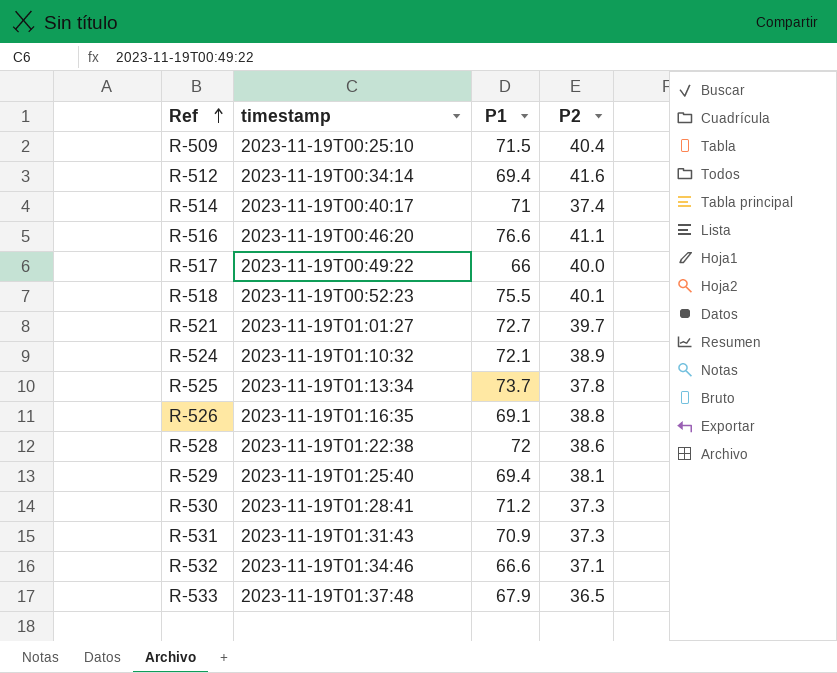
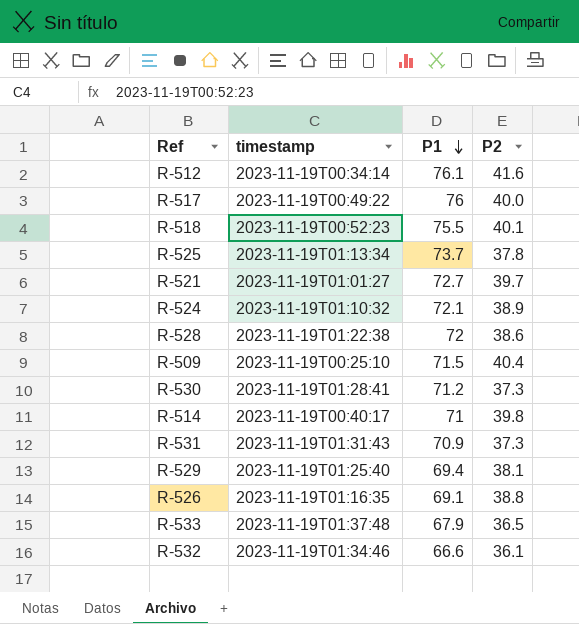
row order: Ref ascending -> P1 descending
row R-516: 2023-11-19T00:46:20 | 76.6 | 41.1 -> none
R-512 | P1: 69.4 -> 76.1
R-517 | P1: 66 -> 76
R-514 | P2: 37.4 -> 39.8
R-532 | P2: 37.1 -> 36.1

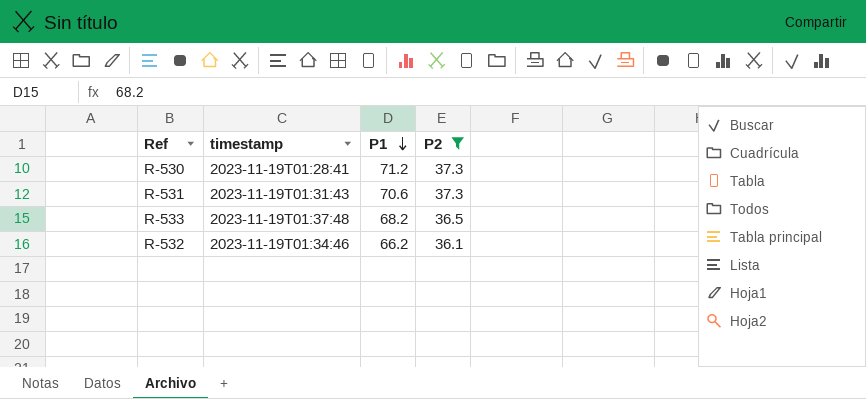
filter: none -> P2 <= 37.3
R-531 | P1: 70.9 -> 70.6
R-533 | P1: 67.9 -> 68.2
R-532 | P1: 66.6 -> 66.2

